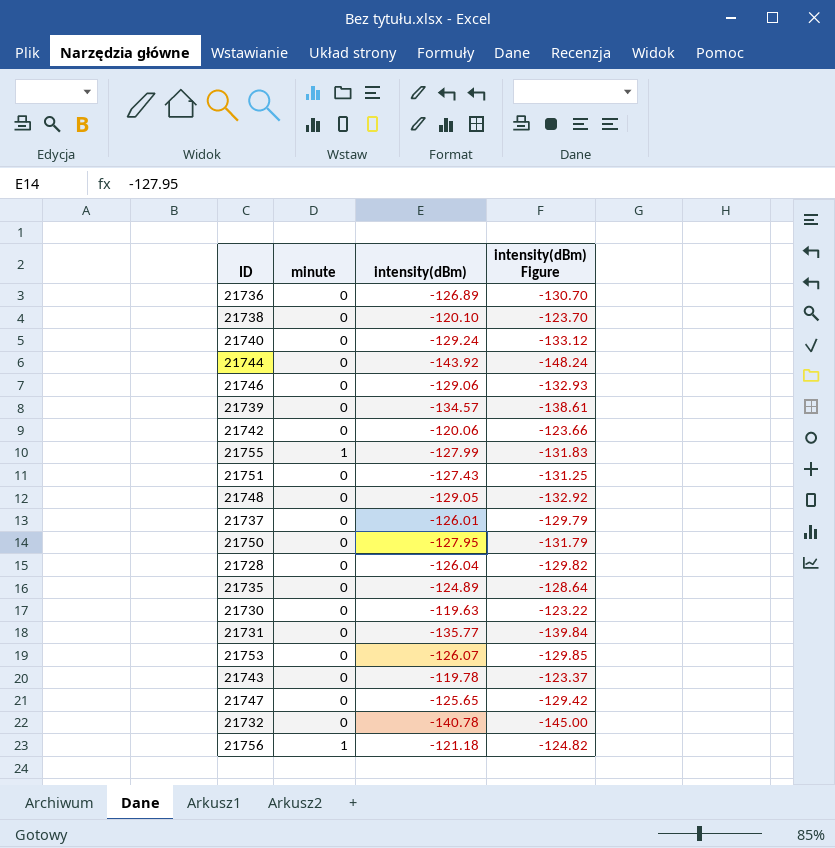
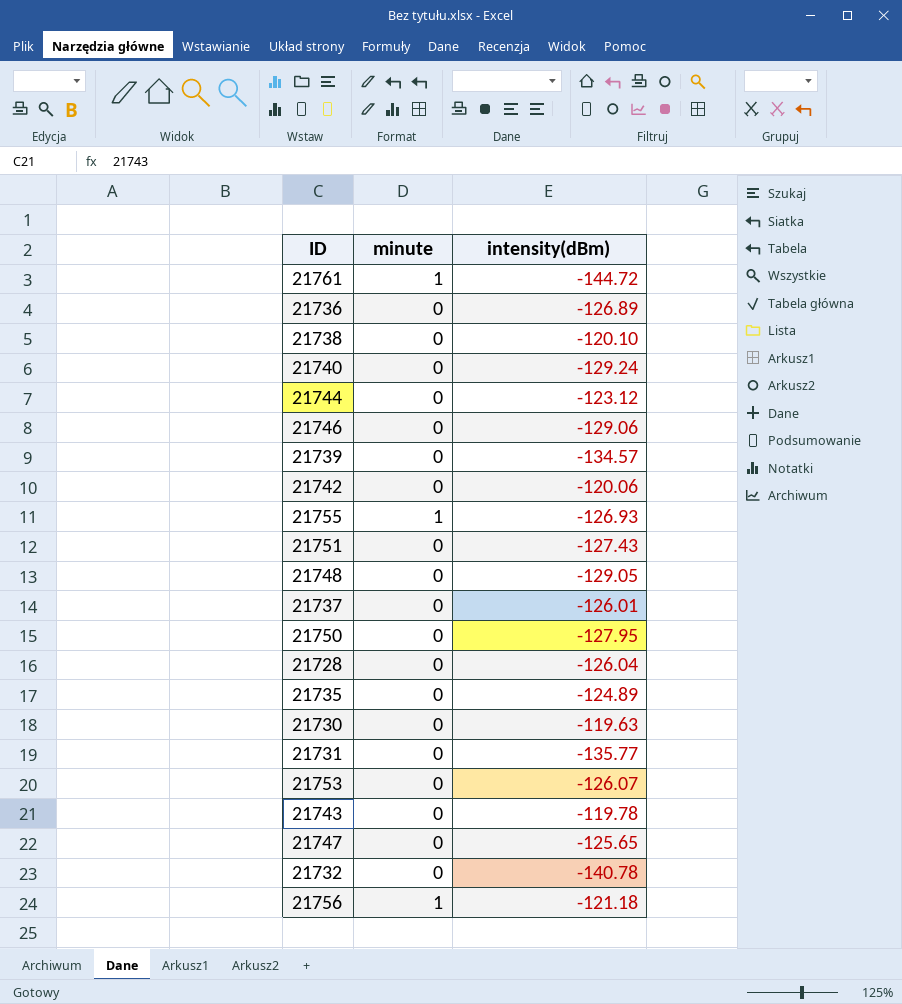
column intensity(dBm) Figure | formula: [intensity(dBm)] * 1.03 -> none
row 21761: none -> 1 | -144.72
21744 | intensity(dBm): -143.92 -> -123.12
21755 | intensity(dBm): -127.99 -> -126.93

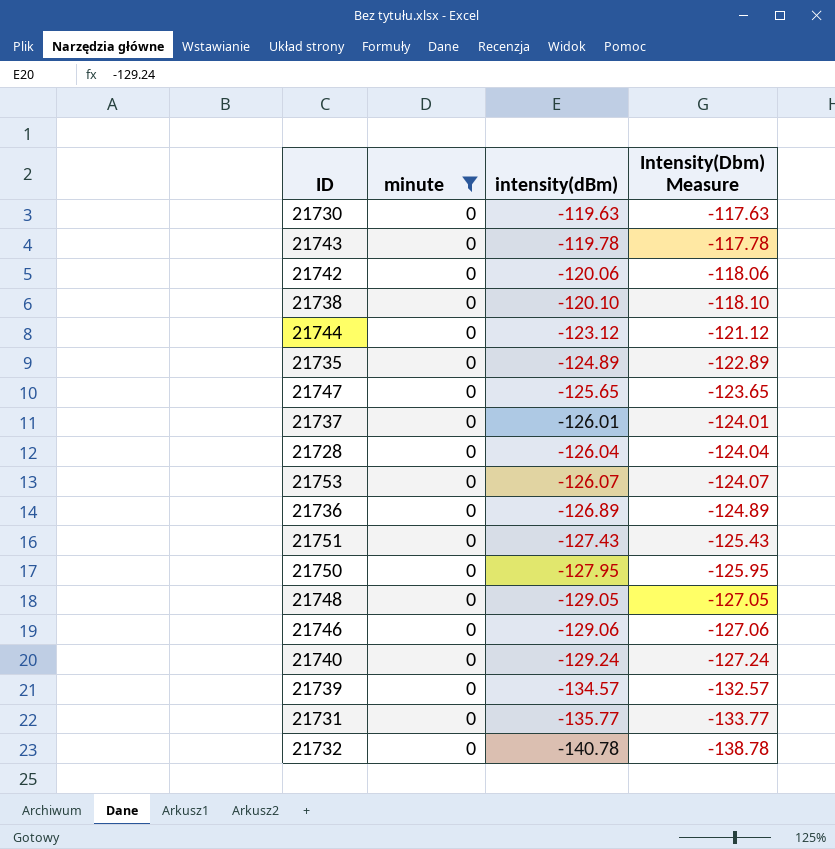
filter: none -> minute = 0
row order: none -> intensity(dBm) descending
column Intensity(Dbm) Measure | formula: none -> [intensity(dBm)] + 2

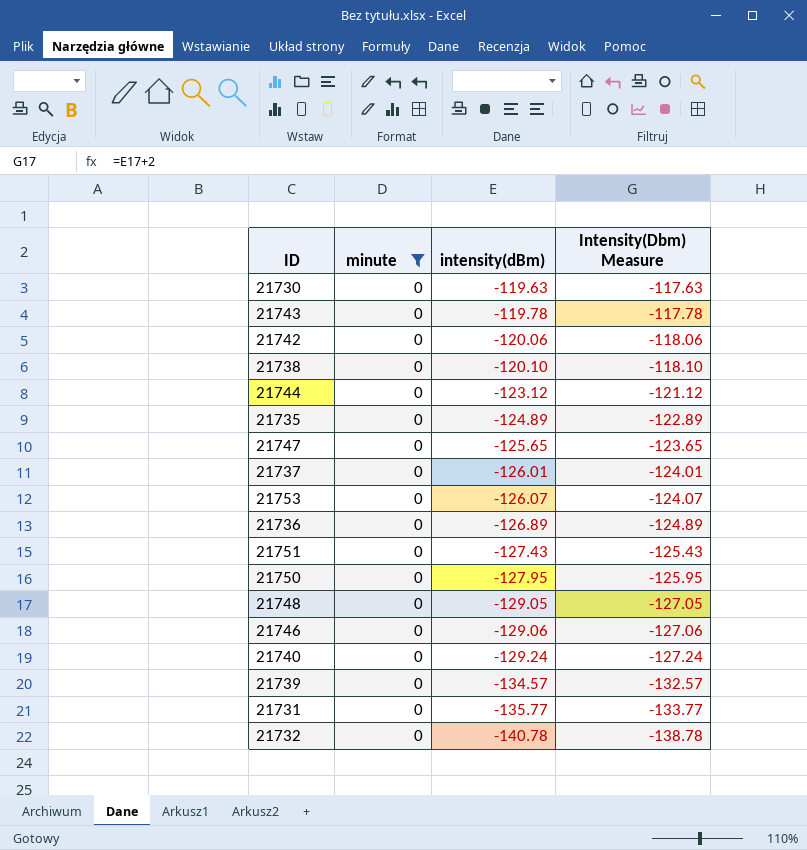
row 21728: 0 | -126.04 | -124.04 -> none

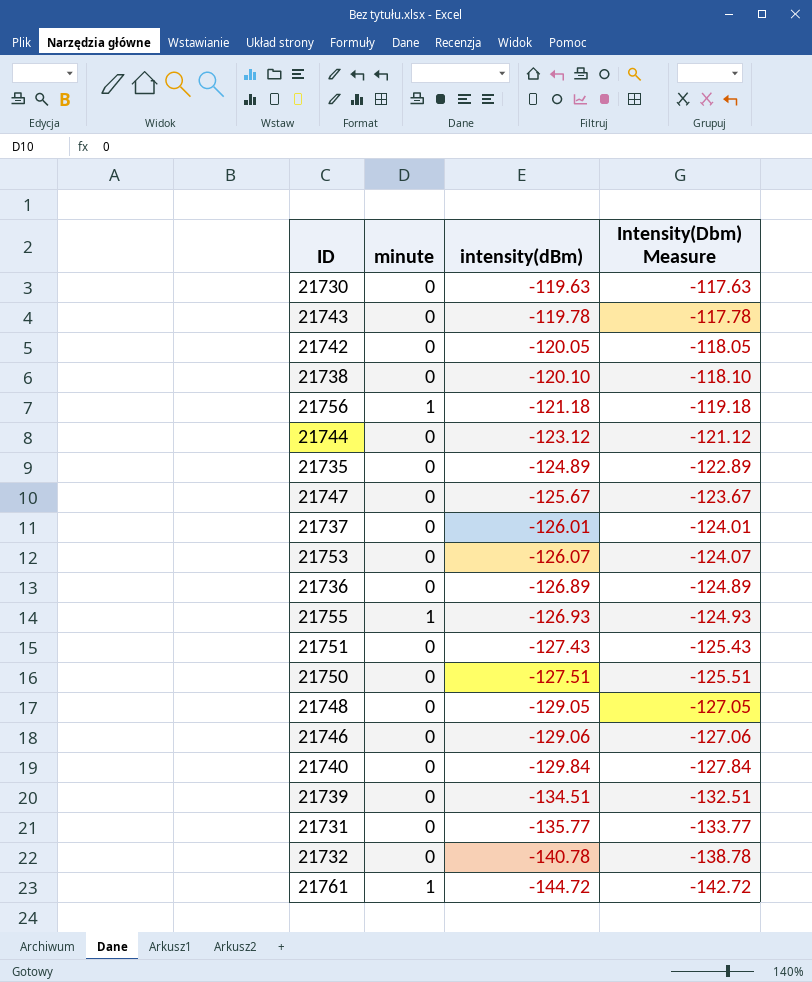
filter: minute = 0 -> none
21742 | intensity(dBm): -120.06 -> -120.05
21742 | Intensity(Dbm) Measure: -118.06 -> -118.05
21747 | intensity(dBm): -125.65 -> -125.67
21747 | Intensity(Dbm) Measure: -123.65 -> -123.67
21750 | intensity(dBm): -127.95 -> -127.51
21750 | Intensity(Dbm) Measure: -125.95 -> -125.51
21740 | intensity(dBm): -129.24 -> -129.84
21740 | Intensity(Dbm) Measure: -127.24 -> -127.84
21739 | intensity(dBm): -134.57 -> -134.51
21739 | Intensity(Dbm) Measure: -132.57 -> -132.51

